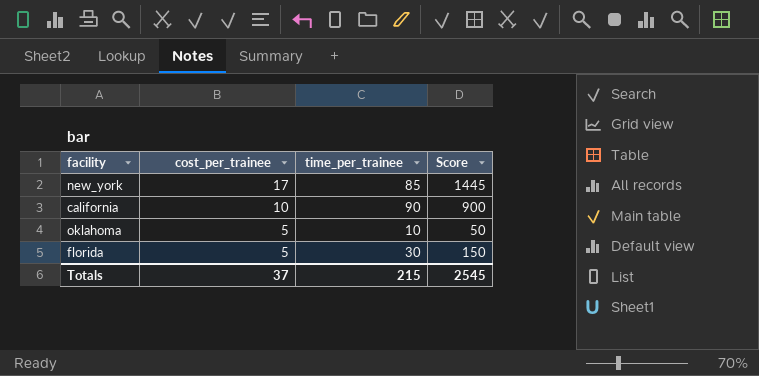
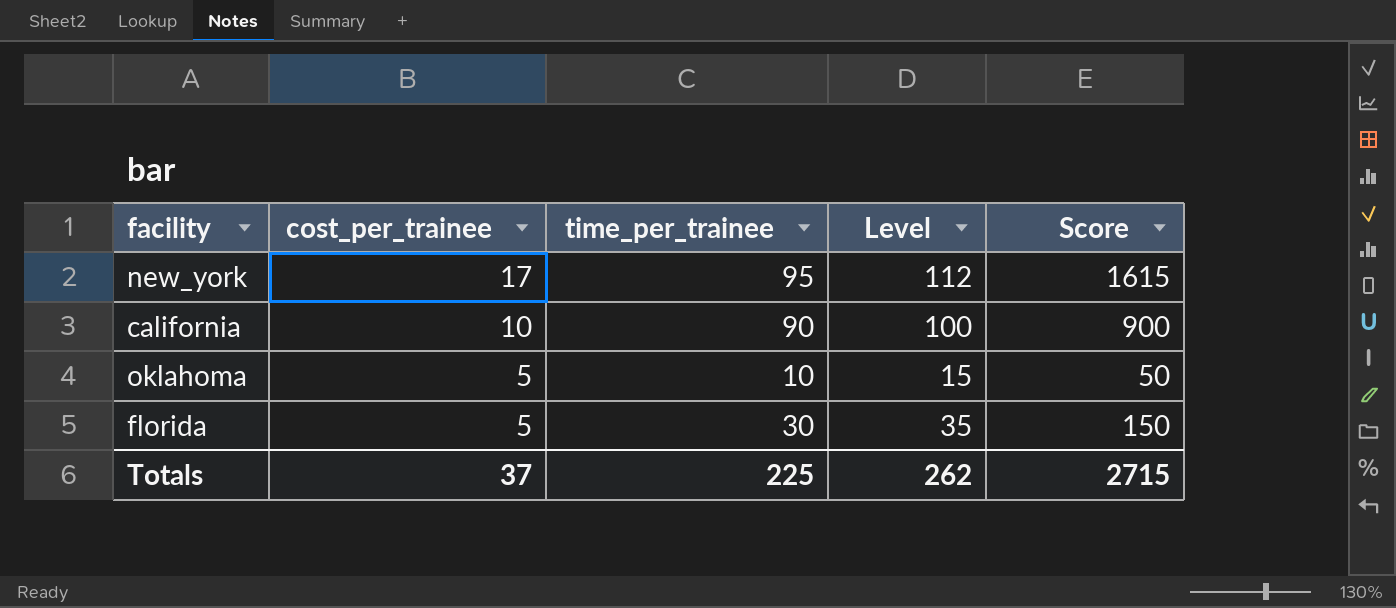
column Level | formula: none -> [cost_per_trainee] + [time_per_trainee]
new_york | time_per_trainee: 85 -> 95
new_york | Score: 1445 -> 1615
Totals | time_per_trainee: 215 -> 225
Totals | Score: 2545 -> 2715

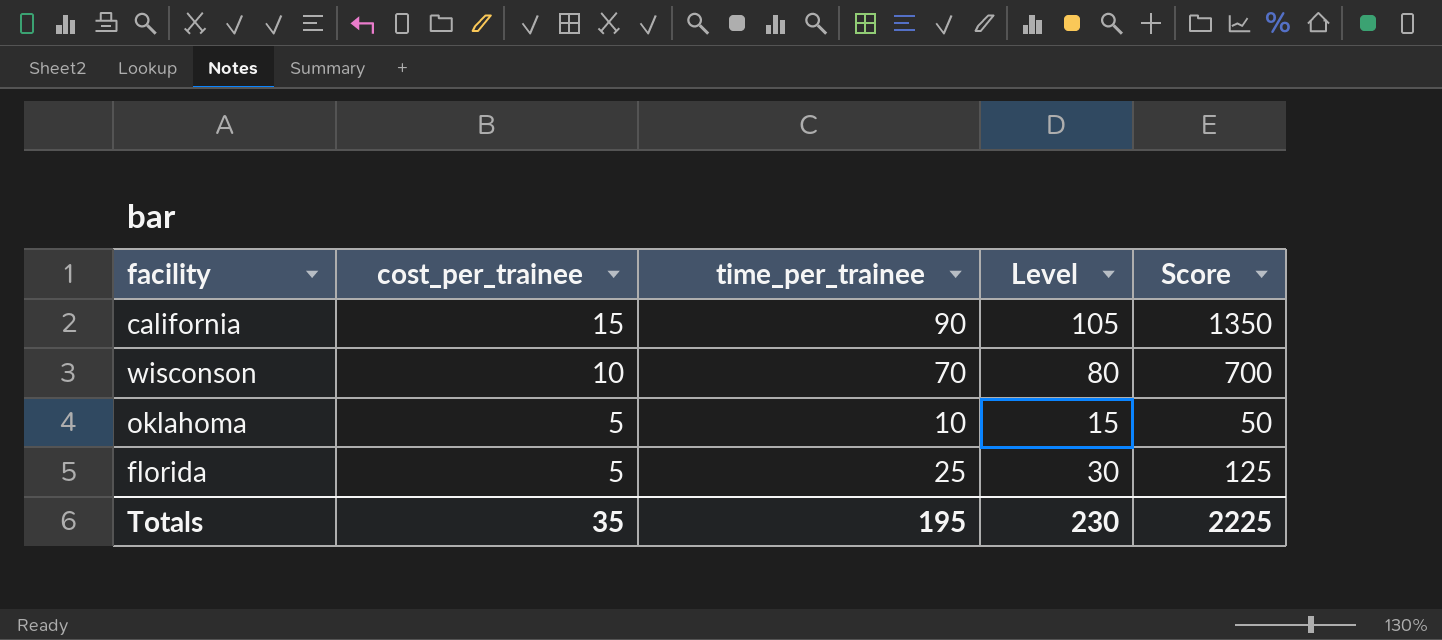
row new_york: 17 | 95 | 112 | 1615 -> none
california | cost_per_trainee: 10 -> 15
california | Level: 100 -> 105
california | Score: 900 -> 1350
row wisconson: none -> 10 | 70 | 80 | 700
florida | time_per_trainee: 30 -> 25
florida | Level: 35 -> 30
florida | Score: 150 -> 125
Totals | cost_per_trainee: 37 -> 35
Totals | time_per_trainee: 225 -> 195
Totals | Level: 262 -> 230
Totals | Score: 2715 -> 2225

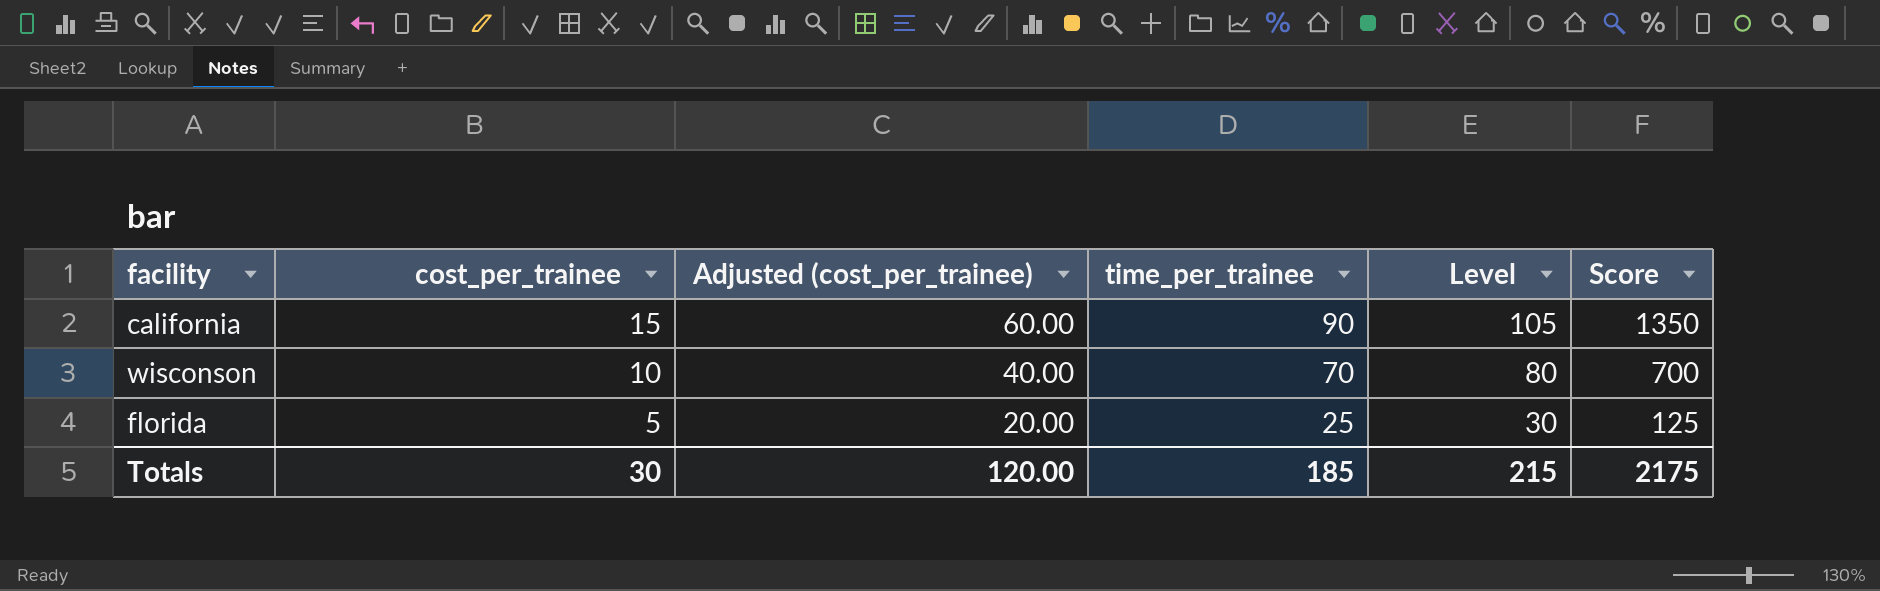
column Adjusted (cost_per_trainee) | formula: none -> [cost_per_trainee] * 4
row oklahoma: 5 | 10 | 15 | 50 -> none
Totals | cost_per_trainee: 35 -> 30
Totals | time_per_trainee: 195 -> 185
Totals | Level: 230 -> 215
Totals | Score: 2225 -> 2175

